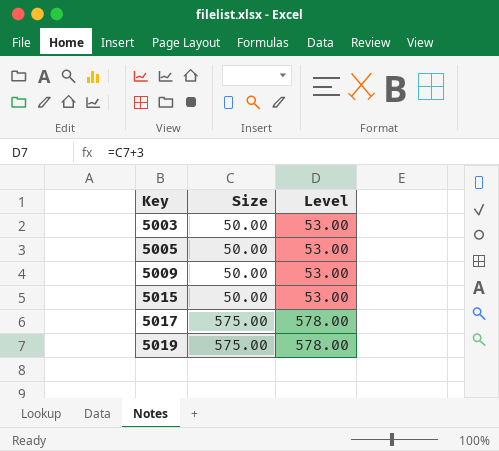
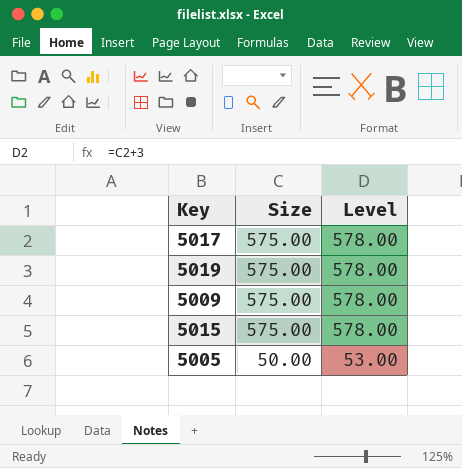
row order: Key ascending -> Size descending
row 5003: 50.00 | 53.00 -> none
5009 | Size: 50.00 -> 575.00
5009 | Level: 53.00 -> 578.00
5015 | Size: 50.00 -> 575.00
5015 | Level: 53.00 -> 578.00

